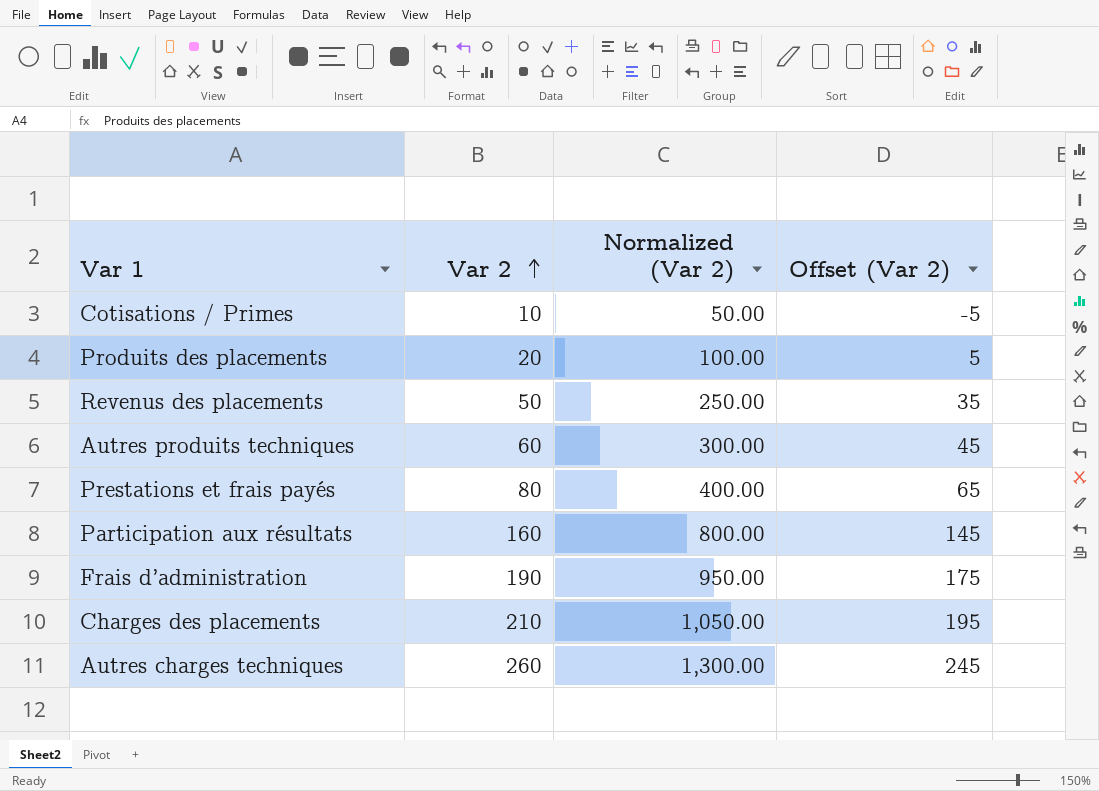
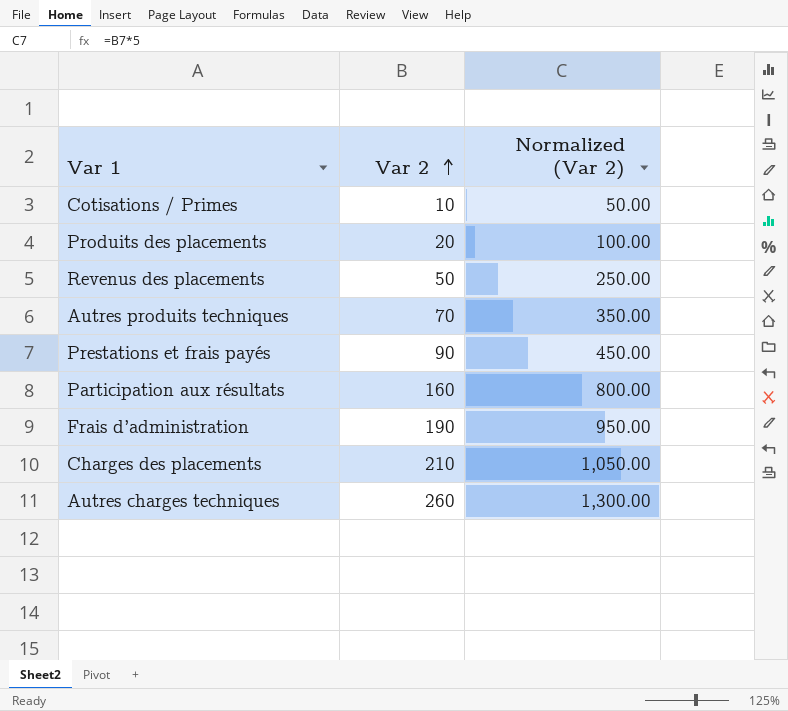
column Offset (Var 2) | formula: [Var 2] - 15 -> none
Autres produits techniques | Var 2: 60 -> 70
Autres produits techniques | Normalized (Var 2): 300.00 -> 350.00
Prestations et frais payés | Var 2: 80 -> 90
Prestations et frais payés | Normalized (Var 2): 400.00 -> 450.00

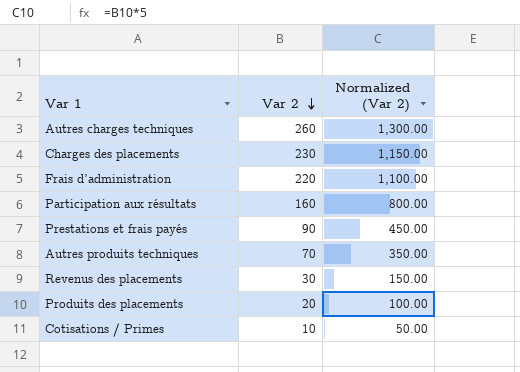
row order: Var 2 ascending -> Var 2 descending
Charges des placements | Var 2: 210 -> 230
Charges des placements | Normalized (Var 2): 1,050.00 -> 1,150.00
Frais d’administration | Var 2: 190 -> 220
Frais d’administration | Normalized (Var 2): 950.00 -> 1,100.00
Revenus des placements | Var 2: 50 -> 30
Revenus des placements | Normalized (Var 2): 250.00 -> 150.00

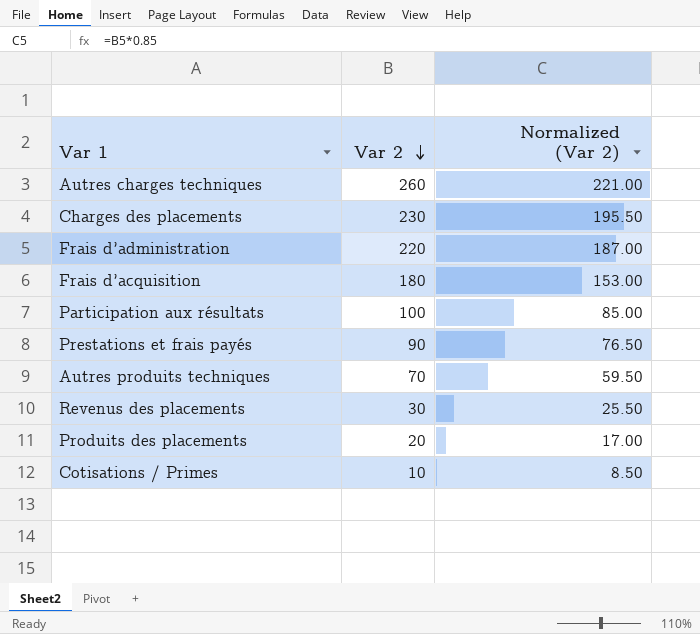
column Normalized (Var 2) | formula: [Var 2] * 5 -> [Var 2] * 0.85
row Frais d’acquisition: none -> 180 | 153.00
Participation aux résultats | Var 2: 160 -> 100

